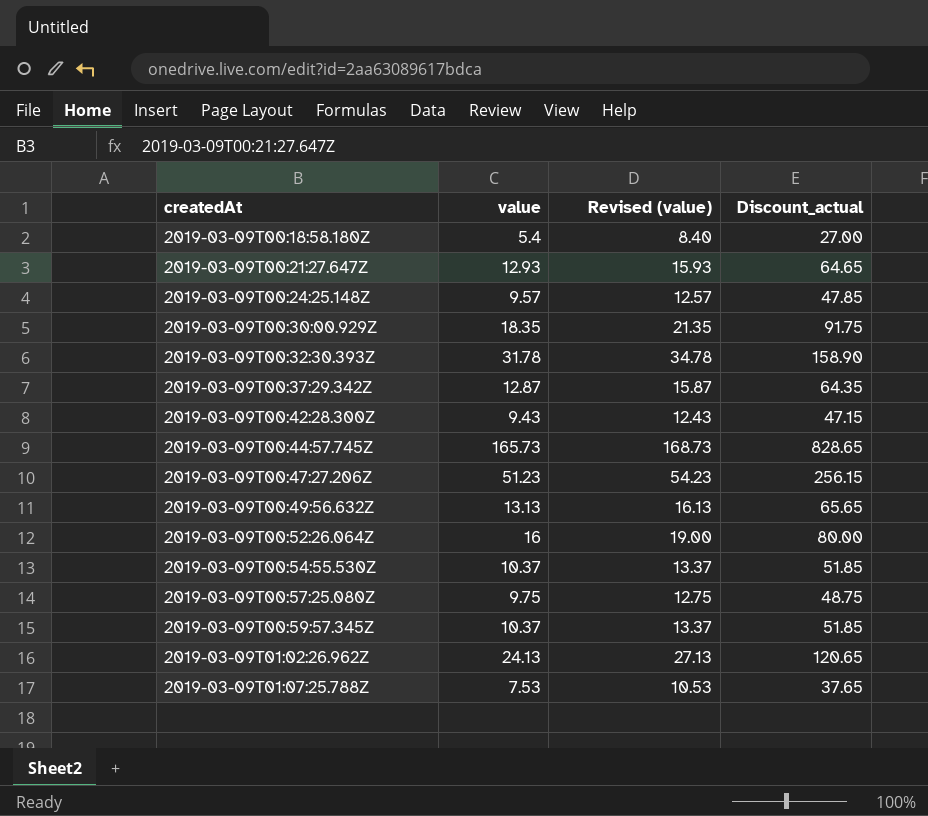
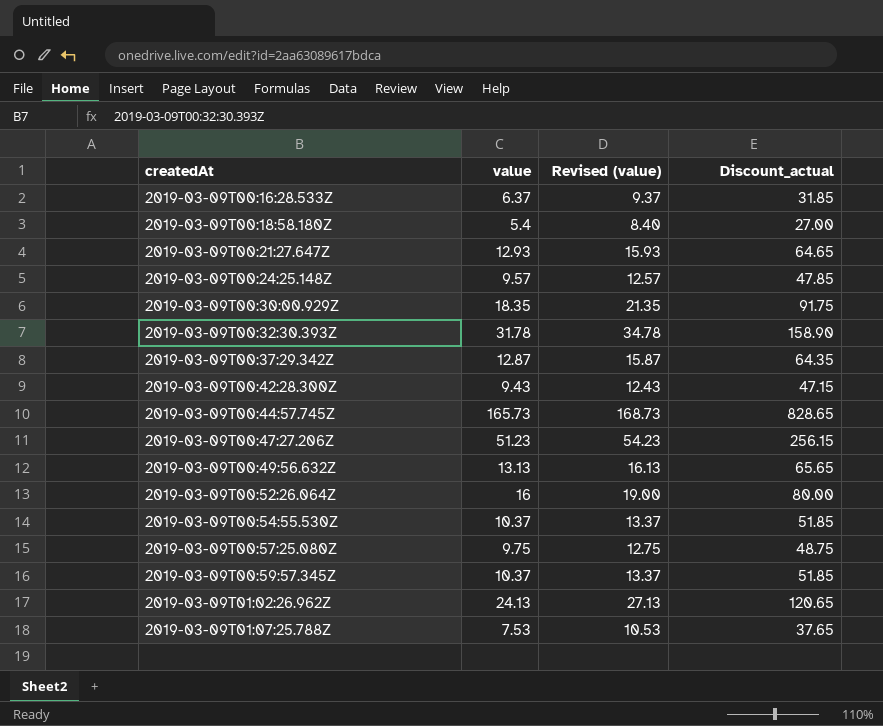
row 2019-03-09T00:16:28.533Z: none -> 6.37 | 9.37 | 31.85

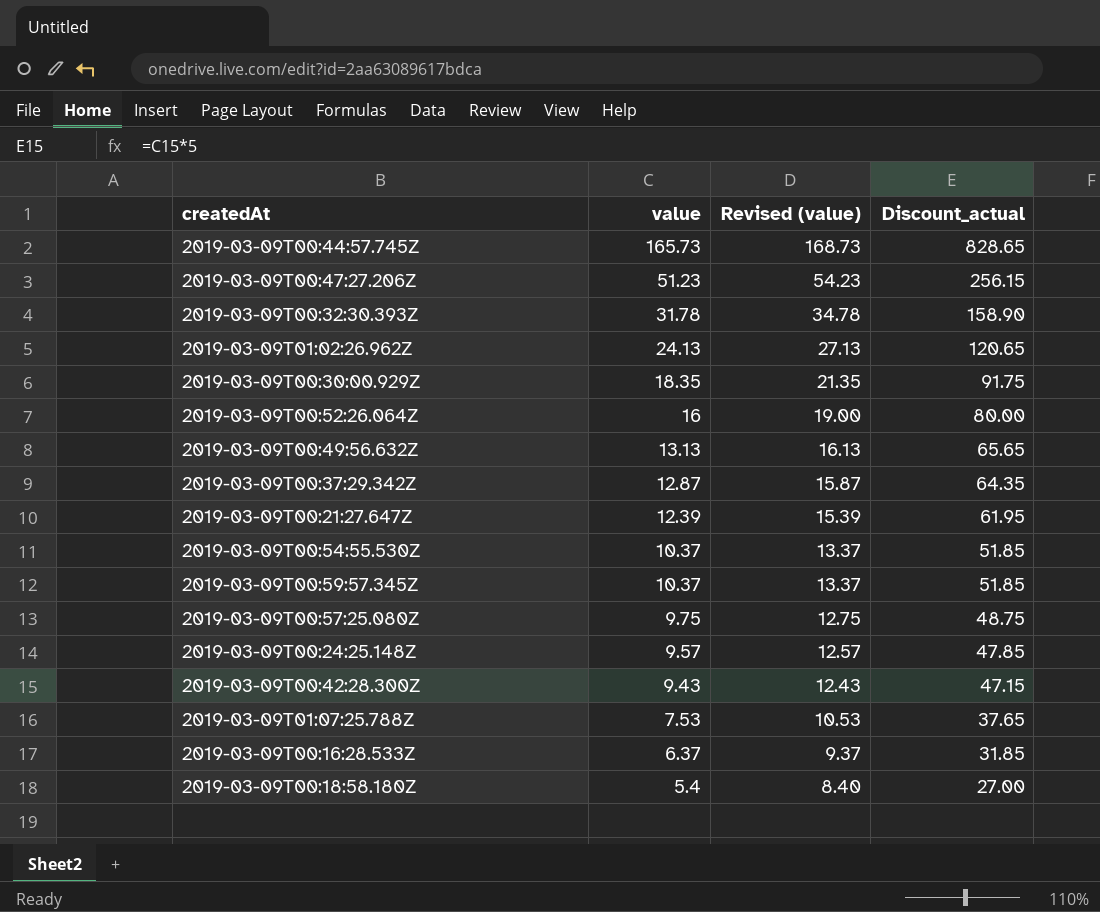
row order: createdAt ascending -> value descending
2019-03-09T00:21:27.647Z | value: 12.93 -> 12.39
2019-03-09T00:21:27.647Z | Revised (value): 15.93 -> 15.39
2019-03-09T00:21:27.647Z | Discount_actual: 64.65 -> 61.95

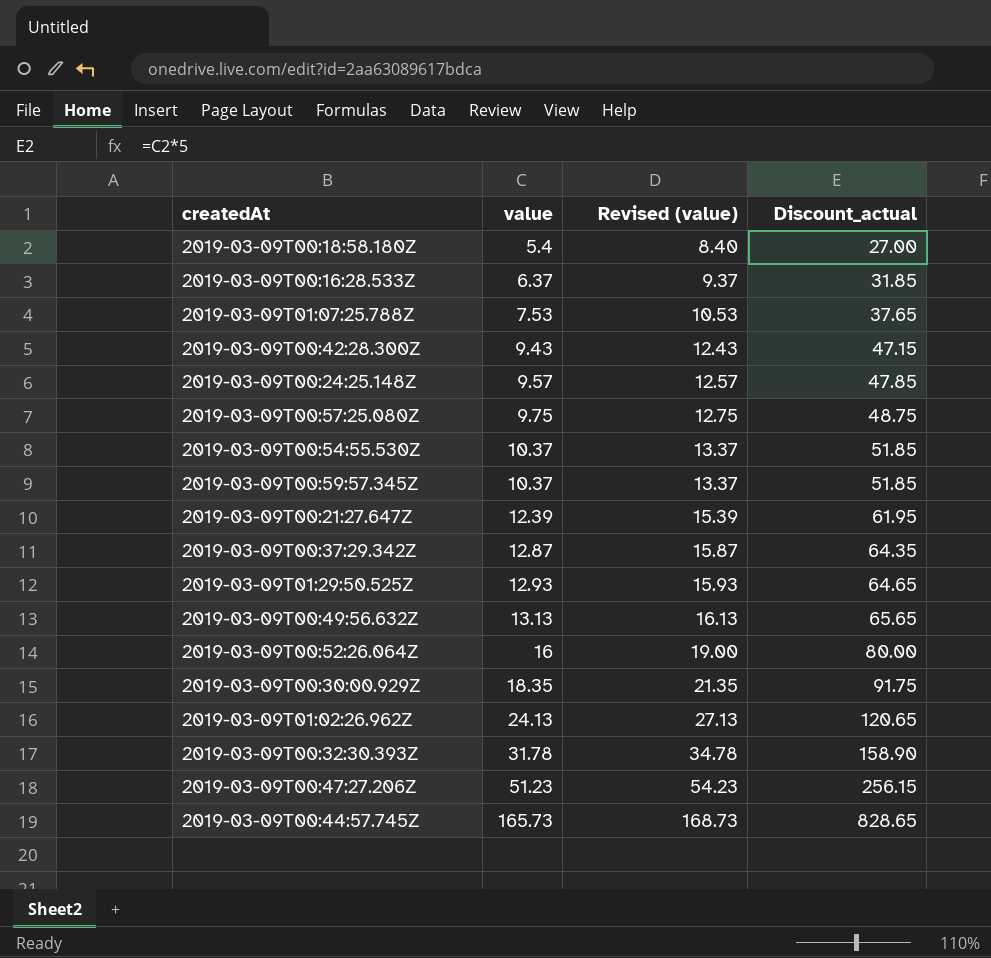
row order: value descending -> value ascending
row 2019-03-09T01:29:50.525Z: none -> 12.93 | 15.93 | 64.65

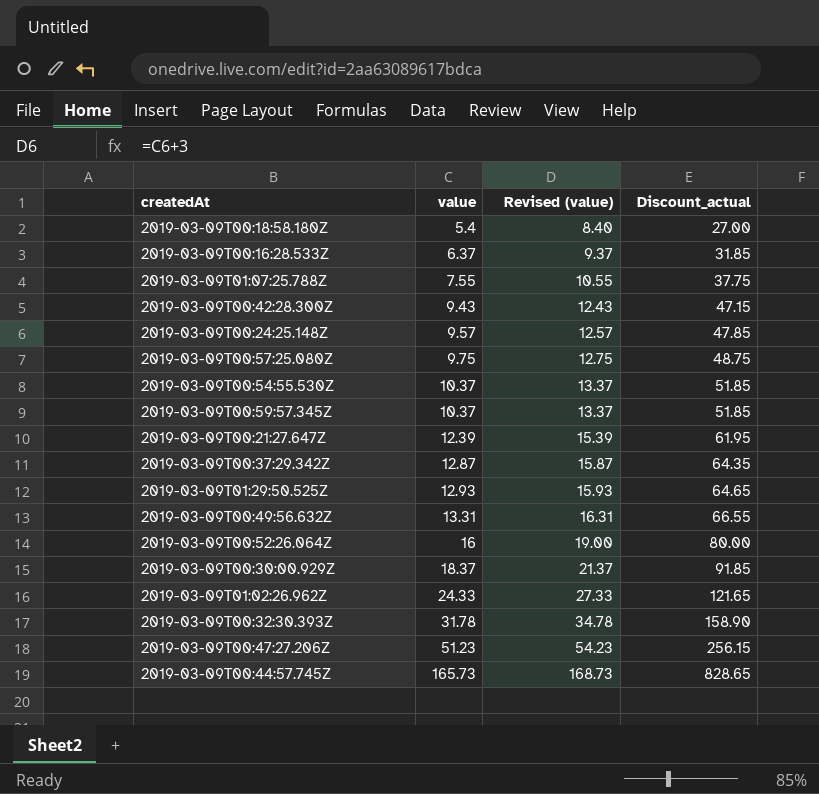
2019-03-09T01:07:25.788Z | value: 7.53 -> 7.55
2019-03-09T01:07:25.788Z | Revised (value): 10.53 -> 10.55
2019-03-09T01:07:25.788Z | Discount_actual: 37.65 -> 37.75
2019-03-09T00:49:56.632Z | value: 13.13 -> 13.31
2019-03-09T00:49:56.632Z | Revised (value): 16.13 -> 16.31
2019-03-09T00:49:56.632Z | Discount_actual: 65.65 -> 66.55
2019-03-09T00:30:00.929Z | value: 18.35 -> 18.37
2019-03-09T00:30:00.929Z | Revised (value): 21.35 -> 21.37
2019-03-09T00:30:00.929Z | Discount_actual: 91.75 -> 91.85
2019-03-09T01:02:26.962Z | value: 24.13 -> 24.33
2019-03-09T01:02:26.962Z | Revised (value): 27.13 -> 27.33
2019-03-09T01:02:26.962Z | Discount_actual: 120.65 -> 121.65

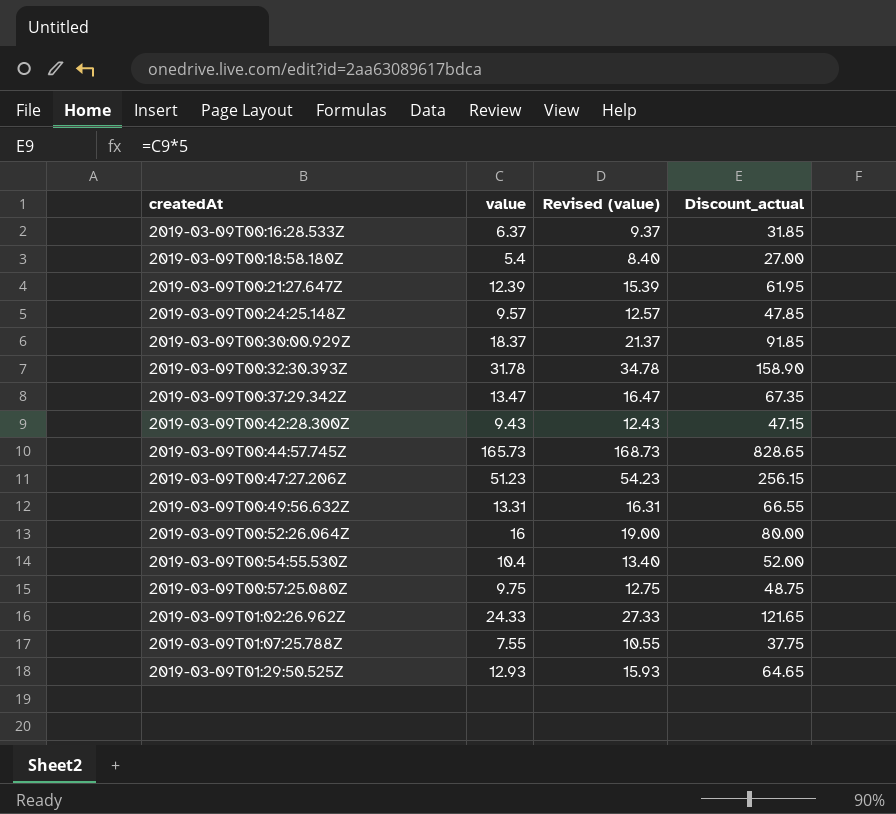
row order: value ascending -> createdAt ascending
row 2019-03-09T00:59:57.345Z: 10.37 | 13.37 | 51.85 -> none
2019-03-09T00:37:29.342Z | value: 12.87 -> 13.47
2019-03-09T00:37:29.342Z | Revised (value): 15.87 -> 16.47
2019-03-09T00:37:29.342Z | Discount_actual: 64.35 -> 67.35
2019-03-09T00:54:55.530Z | value: 10.37 -> 10.4
2019-03-09T00:54:55.530Z | Revised (value): 13.37 -> 13.40
2019-03-09T00:54:55.530Z | Discount_actual: 51.85 -> 52.00

